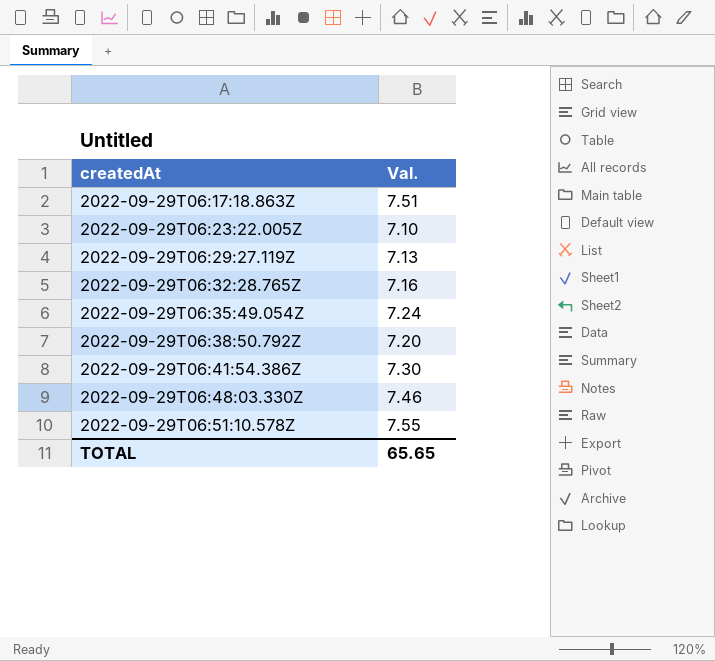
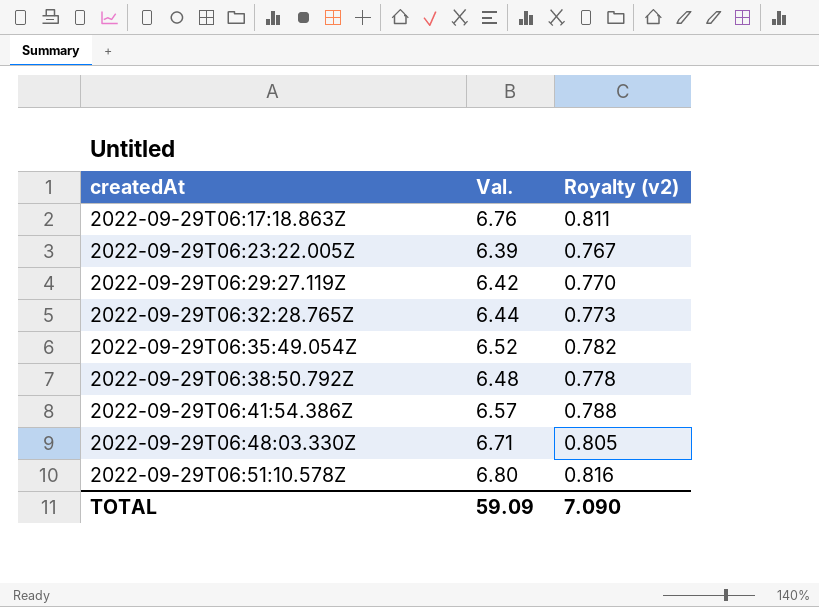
column Royalty (v2) | formula: none -> [Val.] * 0.12
2022-09-29T06:17:18.863Z | Val.: 7.51 -> 6.76
2022-09-29T06:23:22.005Z | Val.: 7.10 -> 6.39
2022-09-29T06:29:27.119Z | Val.: 7.13 -> 6.42
2022-09-29T06:32:28.765Z | Val.: 7.16 -> 6.44
2022-09-29T06:35:49.054Z | Val.: 7.24 -> 6.52
2022-09-29T06:38:50.792Z | Val.: 7.20 -> 6.48
2022-09-29T06:41:54.386Z | Val.: 7.30 -> 6.57
2022-09-29T06:48:03.330Z | Val.: 7.46 -> 6.71
2022-09-29T06:51:10.578Z | Val.: 7.55 -> 6.80
TOTAL | Val.: 65.65 -> 59.09

